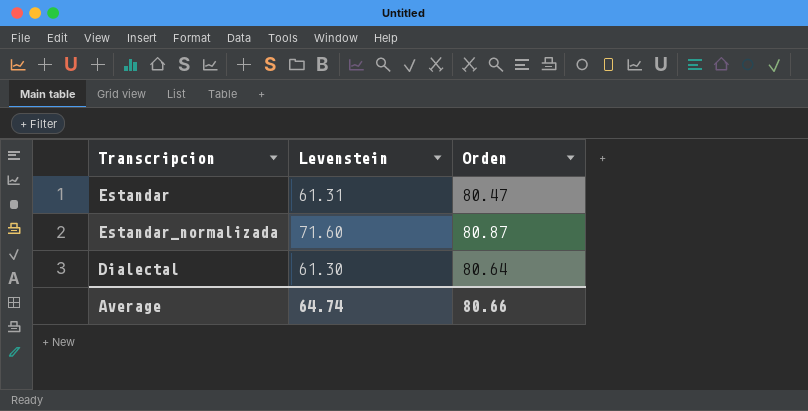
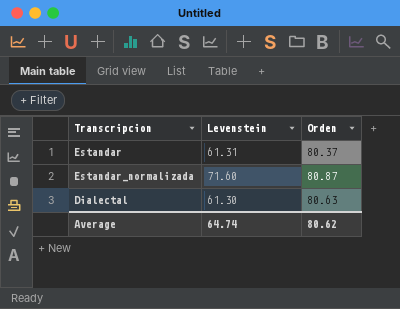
Estandar | Orden: 80.47 -> 80.37
Dialectal | Orden: 80.64 -> 80.63
Average | Orden: 80.66 -> 80.62

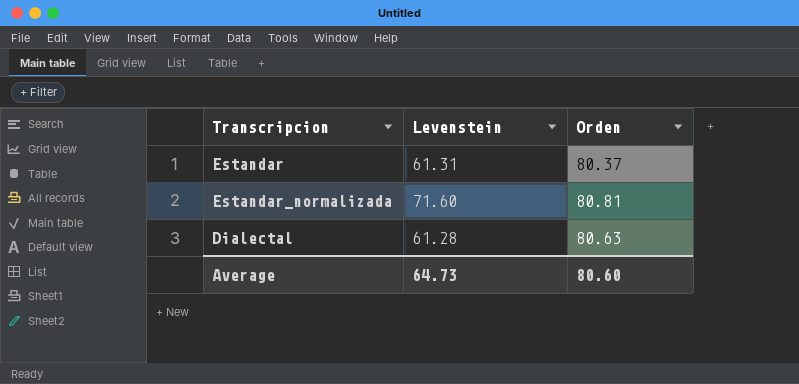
Estandar_normalizada | Orden: 80.87 -> 80.81
Dialectal | Levenstein: 61.30 -> 61.28
Average | Levenstein: 64.74 -> 64.73
Average | Orden: 80.62 -> 80.60

